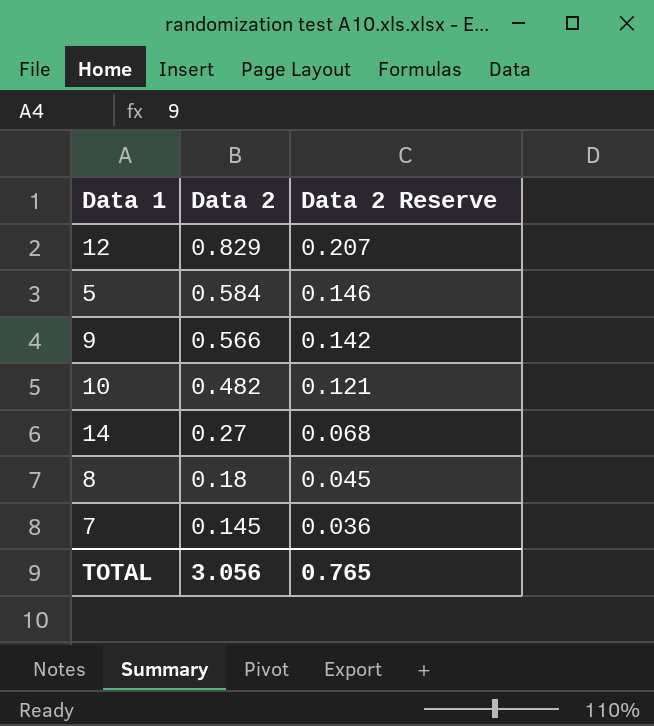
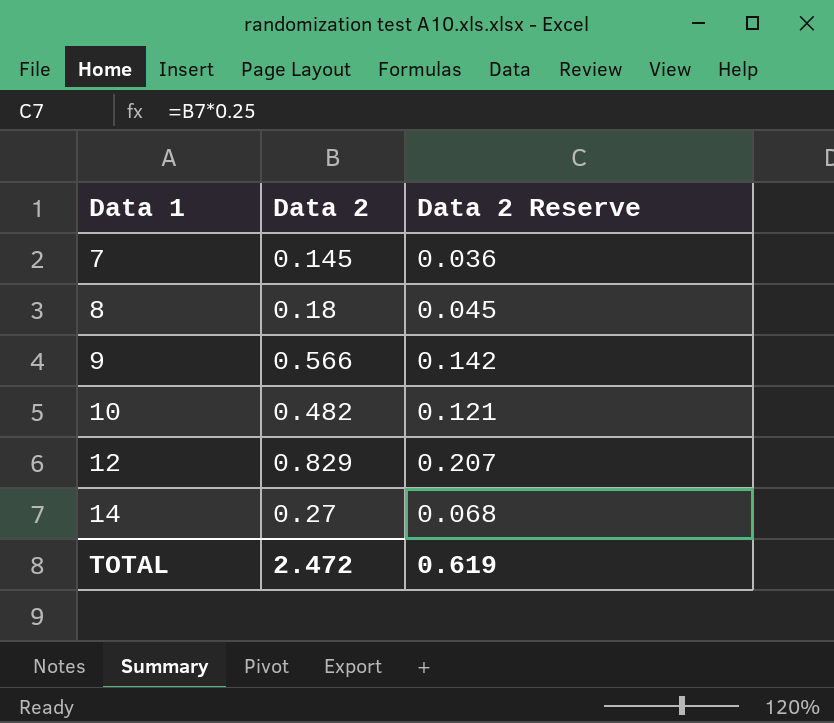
row order: Data 2 descending -> Data 1 ascending
row 5: 0.584 | 0.146 -> none
TOTAL | Data 2: 3.056 -> 2.472
TOTAL | Data 2 Reserve: 0.765 -> 0.619

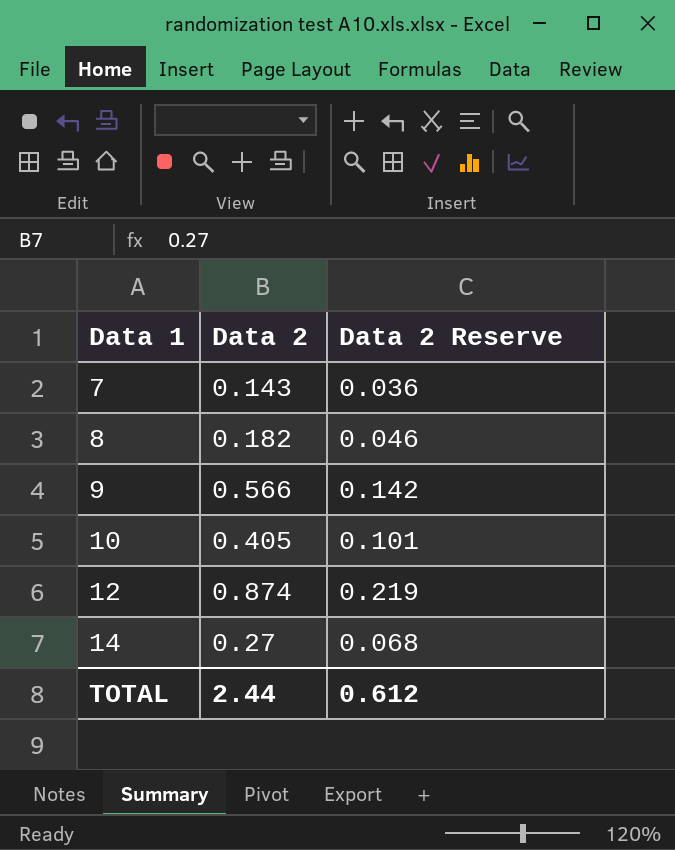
7 | Data 2: 0.145 -> 0.143
8 | Data 2: 0.18 -> 0.182
8 | Data 2 Reserve: 0.045 -> 0.046
10 | Data 2: 0.482 -> 0.405
10 | Data 2 Reserve: 0.121 -> 0.101
12 | Data 2: 0.829 -> 0.874
12 | Data 2 Reserve: 0.207 -> 0.219
TOTAL | Data 2: 2.472 -> 2.44
TOTAL | Data 2 Reserve: 0.619 -> 0.612

